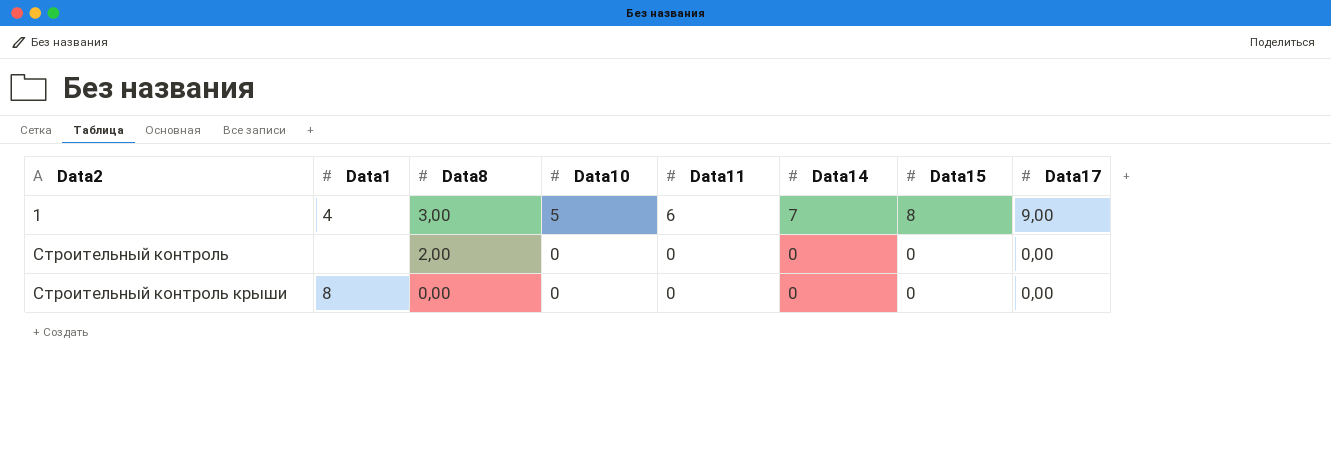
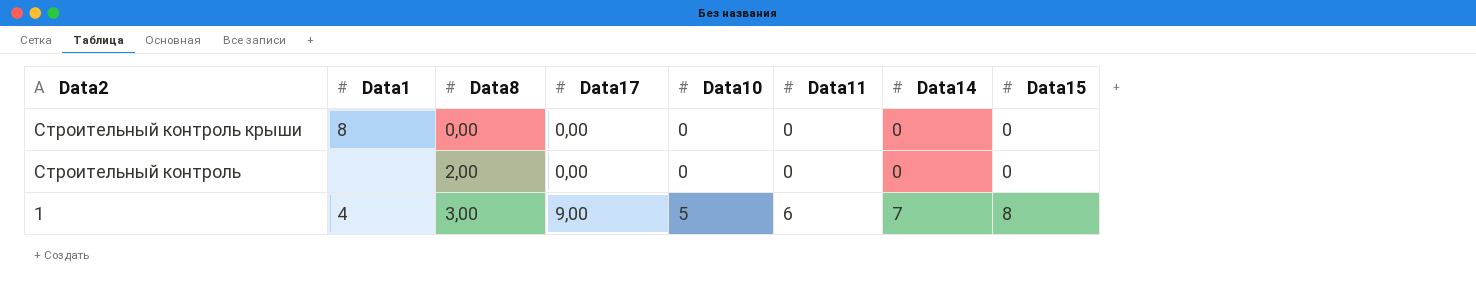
row order: Data2 ascending -> Data2 descending
column Data17 | position: 8 -> 4

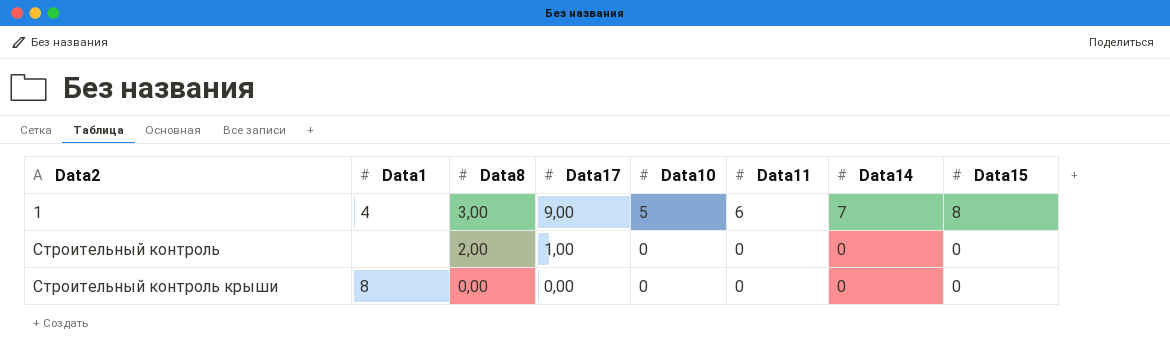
row order: Data2 descending -> Data2 ascending
Строительный контроль | Data17: 0,00 -> 1,00

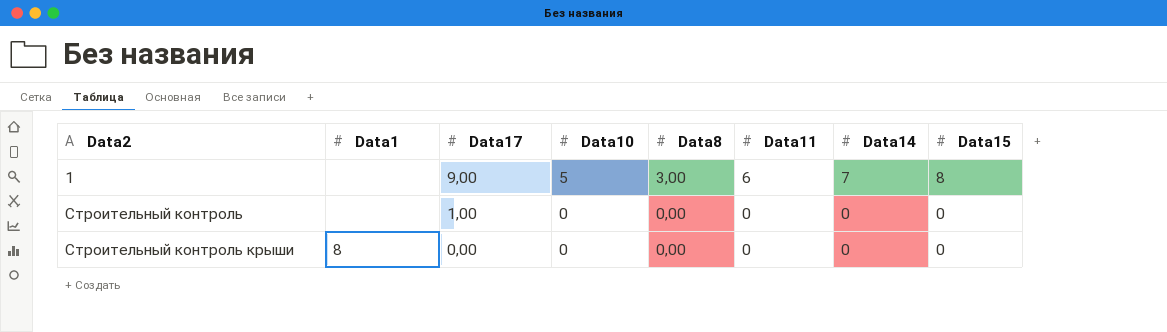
column Data8 | position: 3 -> 5
1 | Data1: 4 -> none
Строительный контроль | Data8: 2,00 -> 0,00

